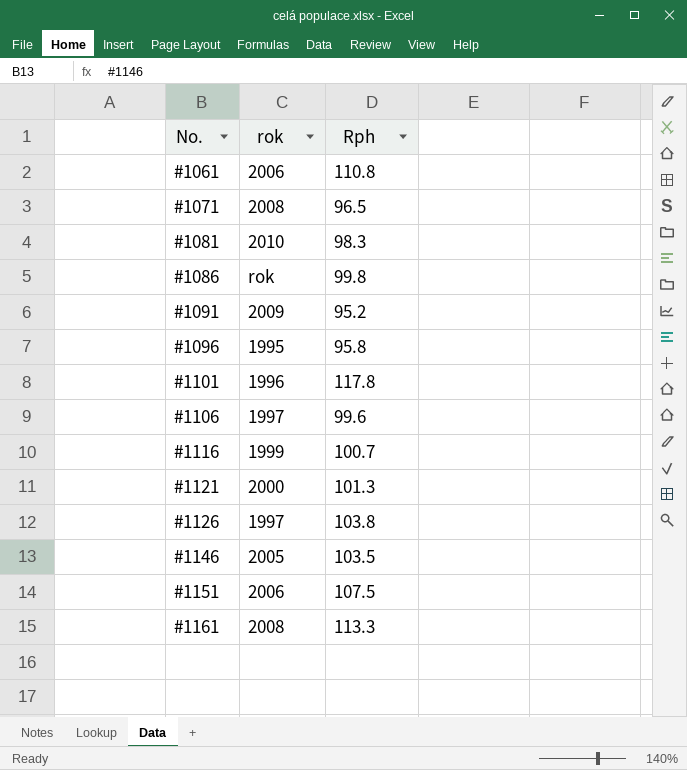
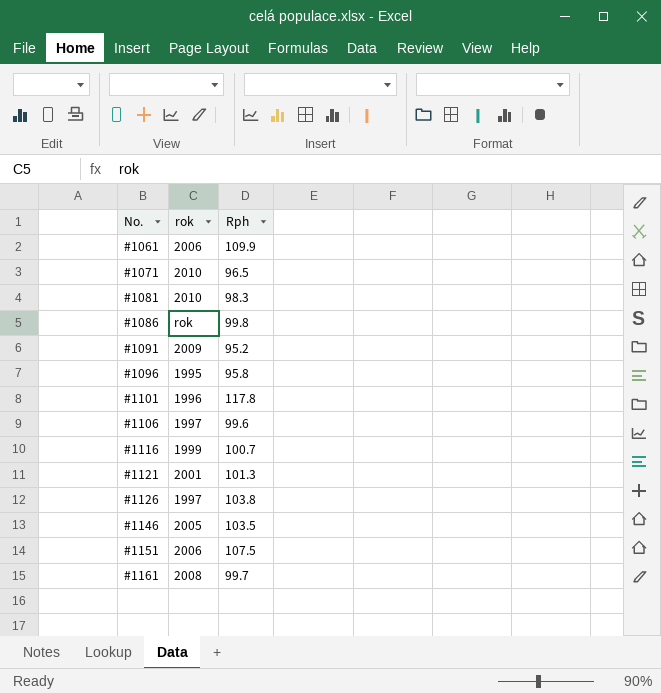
#1061 | Rph: 110.8 -> 109.9
#1071 | rok: 2008 -> 2010
#1121 | rok: 2000 -> 2001
#1161 | Rph: 113.3 -> 99.7

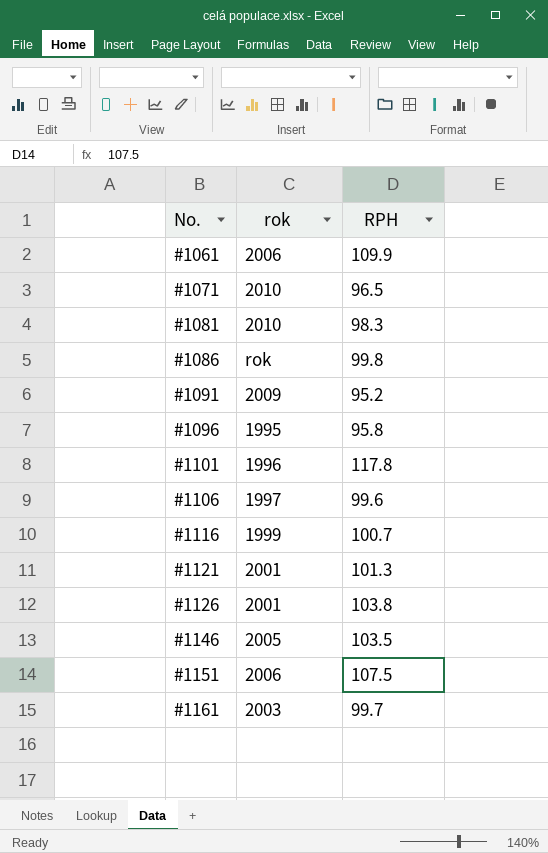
column name: Rph -> RPH
#1126 | rok: 1997 -> 2001
#1161 | rok: 2008 -> 2003

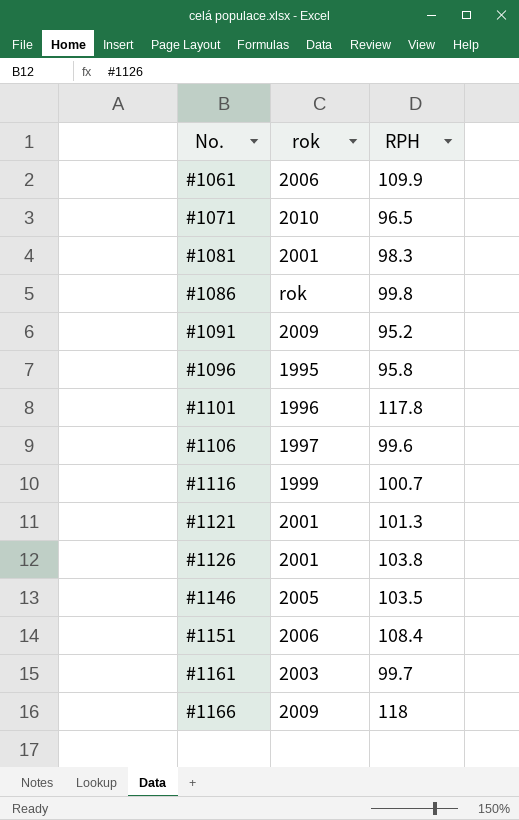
#1081 | rok: 2010 -> 2001
#1151 | RPH: 107.5 -> 108.4
row #1166: none -> 2009 | 118

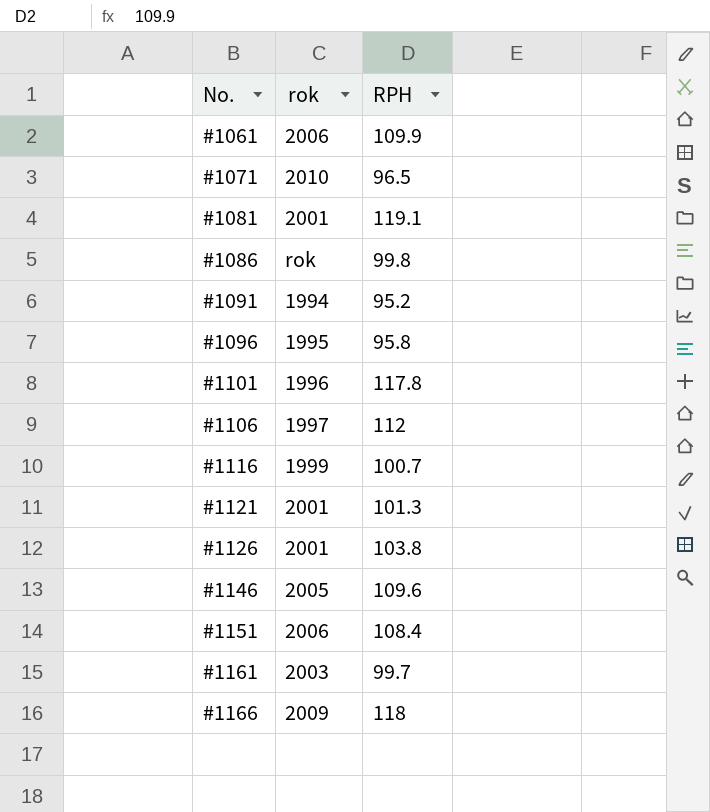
#1081 | RPH: 98.3 -> 119.1
#1091 | rok: 2009 -> 1994
#1106 | RPH: 99.6 -> 112
#1146 | RPH: 103.5 -> 109.6

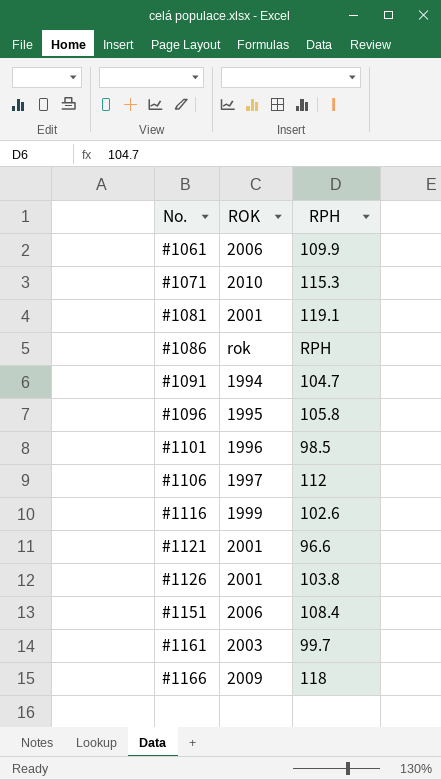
column name: rok -> ROK
row #1146: 2005 | 109.6 -> none
#1071 | RPH: 96.5 -> 115.3
#1086 | RPH: 99.8 -> RPH
#1091 | RPH: 95.2 -> 104.7
#1096 | RPH: 95.8 -> 105.8
#1101 | RPH: 117.8 -> 98.5
#1116 | RPH: 100.7 -> 102.6
#1121 | RPH: 101.3 -> 96.6

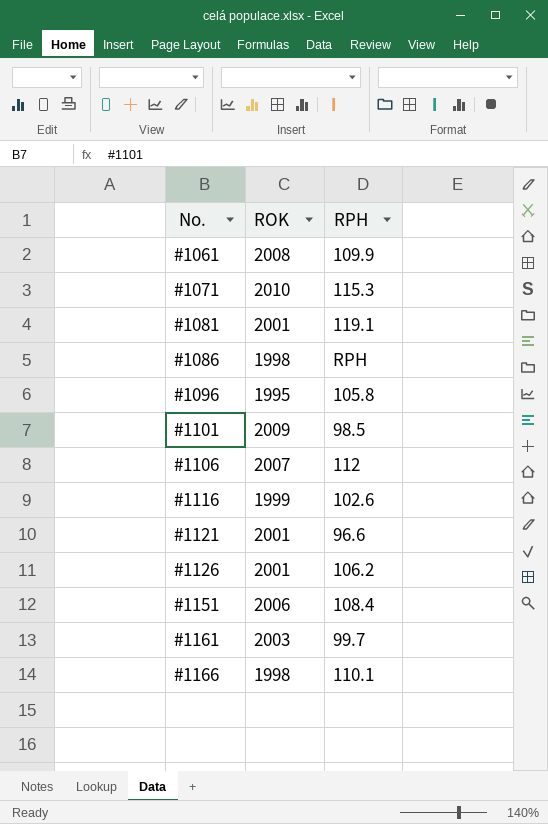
row #1091: 1994 | 104.7 -> none
#1061 | ROK: 2006 -> 2008
#1086 | ROK: rok -> 1998
#1101 | ROK: 1996 -> 2009
#1106 | ROK: 1997 -> 2007
#1126 | RPH: 103.8 -> 106.2
#1166 | ROK: 2009 -> 1998
#1166 | RPH: 118 -> 110.1

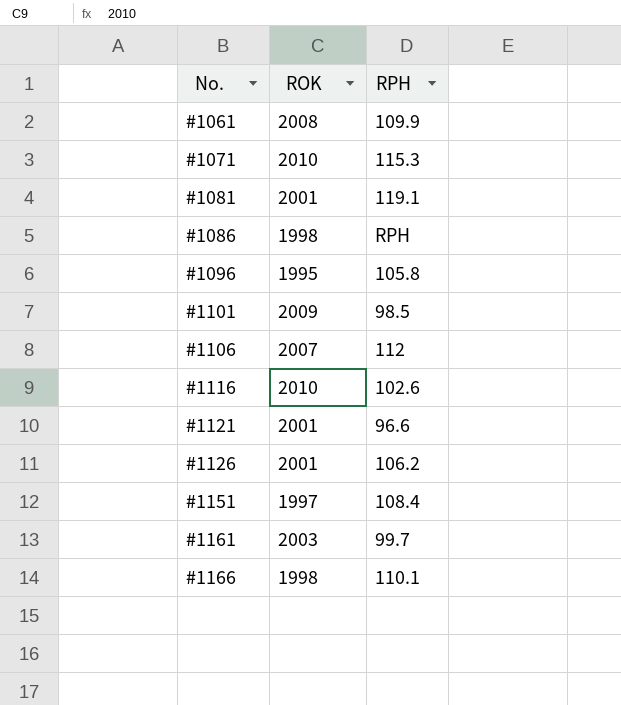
#1116 | ROK: 1999 -> 2010
#1151 | ROK: 2006 -> 1997

